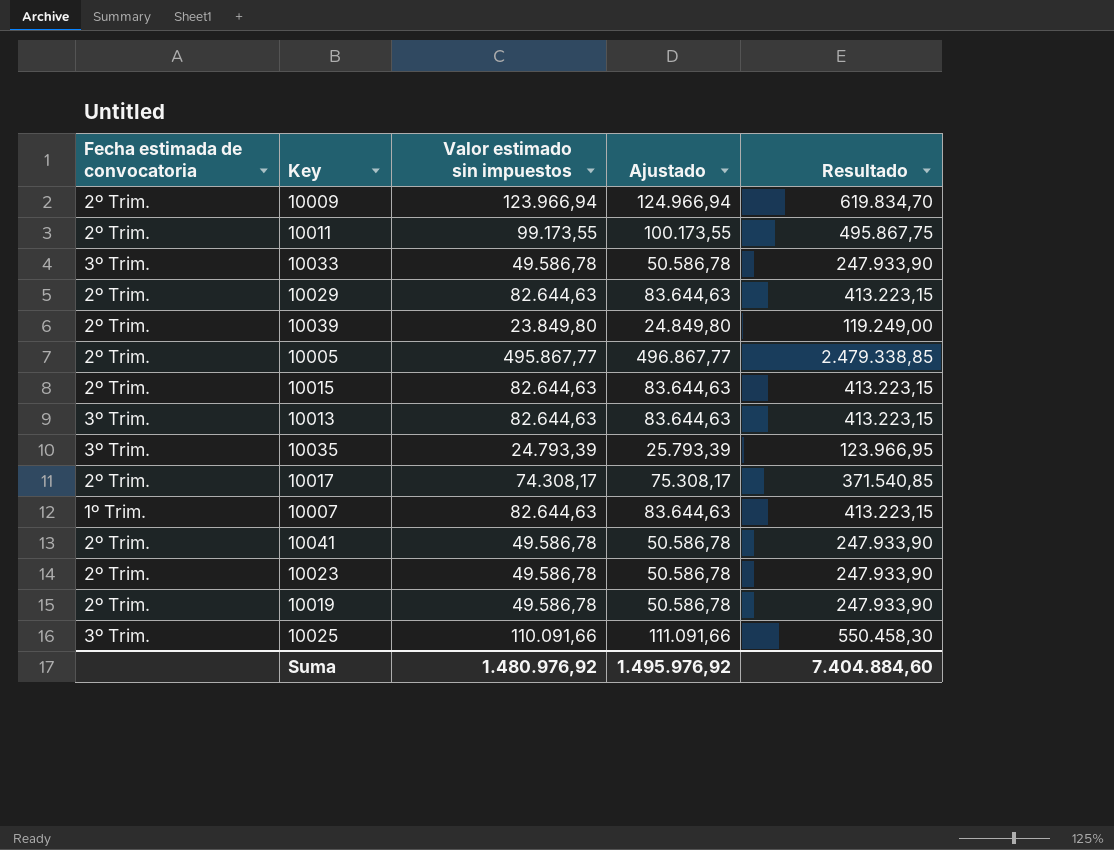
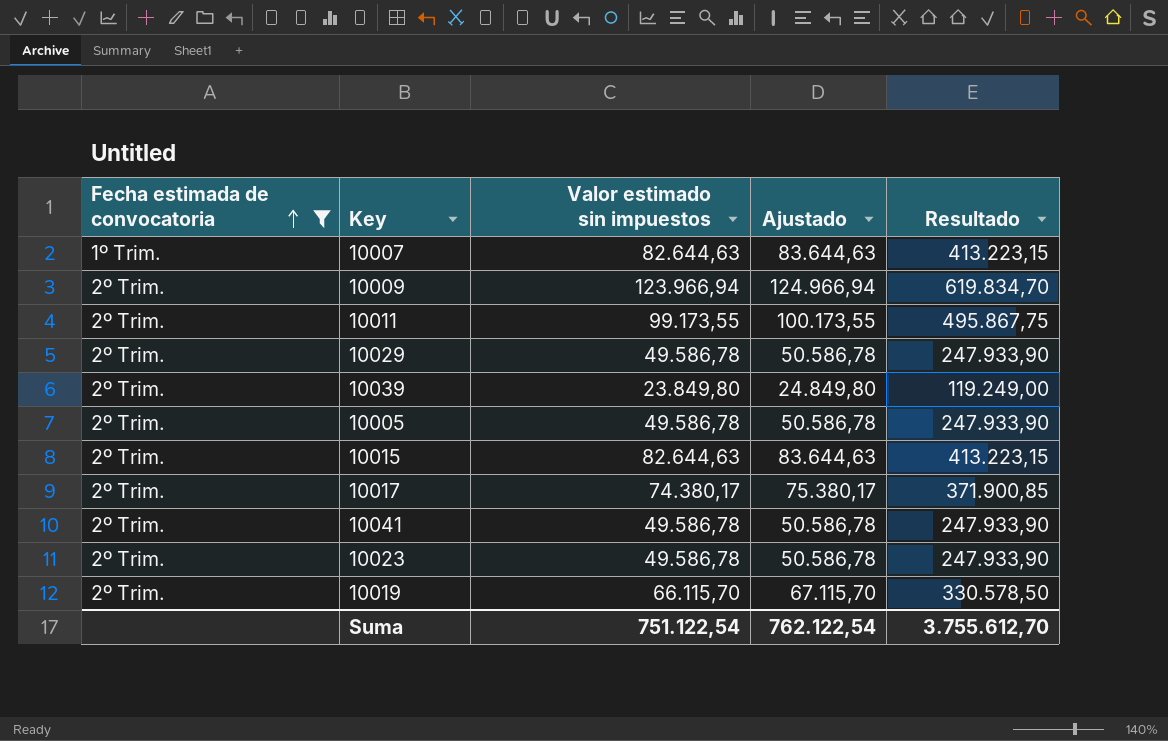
filter: none -> Fecha estimada de convocatoria != 3º Trim.
row order: none -> Fecha estimada de convocatoria ascending
10029 | Valor estimado sin impuestos: 82.644,63 -> 49.586,78
10029 | Ajustado: 83.644,63 -> 50.586,78
10029 | Resultado: 413.223,15 -> 247.933,90
10005 | Valor estimado sin impuestos: 495.867,77 -> 49.586,78
10005 | Ajustado: 496.867,77 -> 50.586,78
10005 | Resultado: 2.479.338,85 -> 247.933,90
10017 | Valor estimado sin impuestos: 74.308,17 -> 74.380,17
10017 | Ajustado: 75.308,17 -> 75.380,17
10017 | Resultado: 371.540,85 -> 371.900,85
10019 | Valor estimado sin impuestos: 49.586,78 -> 66.115,70
10019 | Ajustado: 50.586,78 -> 67.115,70
10019 | Resultado: 247.933,90 -> 330.578,50
Suma | Valor estimado sin impuestos: 1.480.976,92 -> 751.122,54
Suma | Ajustado: 1.495.976,92 -> 762.122,54
Suma | Resultado: 7.404.884,60 -> 3.755.612,70

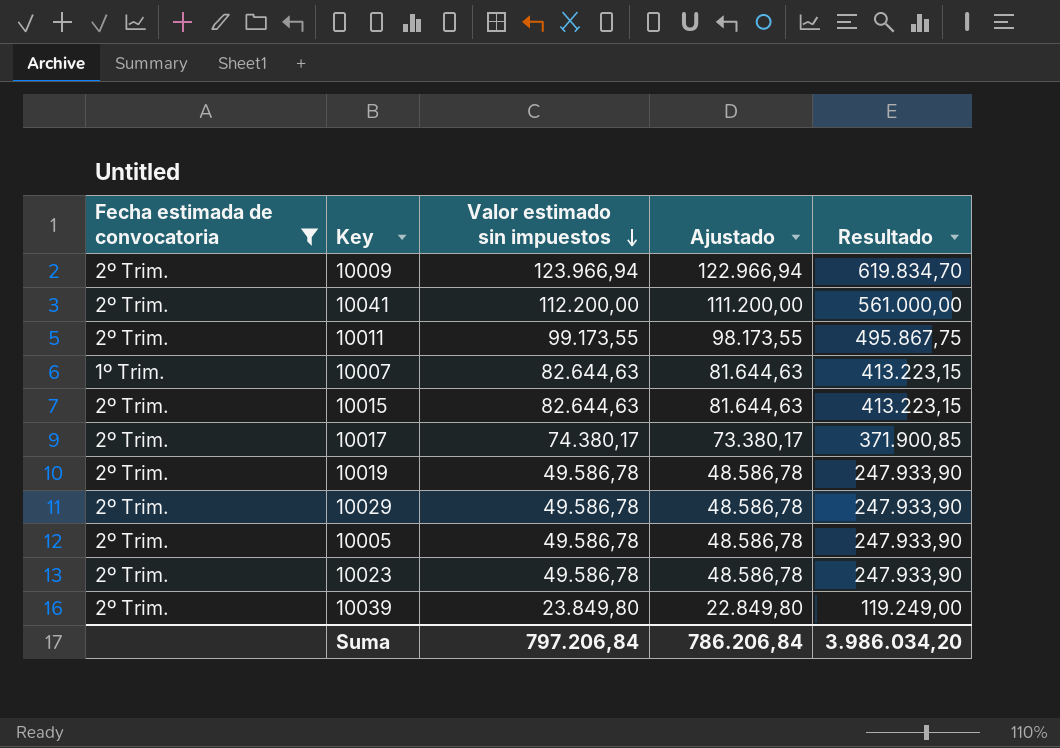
row order: Fecha estimada de convocatoria ascending -> Valor estimado sin impuestos descending
column Ajustado | formula: [Valor estimado sin impuestos] + 1000 -> [Valor estimado sin impuestos] - 1000
10041 | Valor estimado sin impuestos: 49.586,78 -> 112.200,00
10041 | Resultado: 247.933,90 -> 561.000,00
10019 | Valor estimado sin impuestos: 66.115,70 -> 49.586,78
10019 | Resultado: 330.578,50 -> 247.933,90
Suma | Valor estimado sin impuestos: 751.122,54 -> 797.206,84
Suma | Ajustado: 762.122,54 -> 786.206,84
Suma | Resultado: 3.755.612,70 -> 3.986.034,20

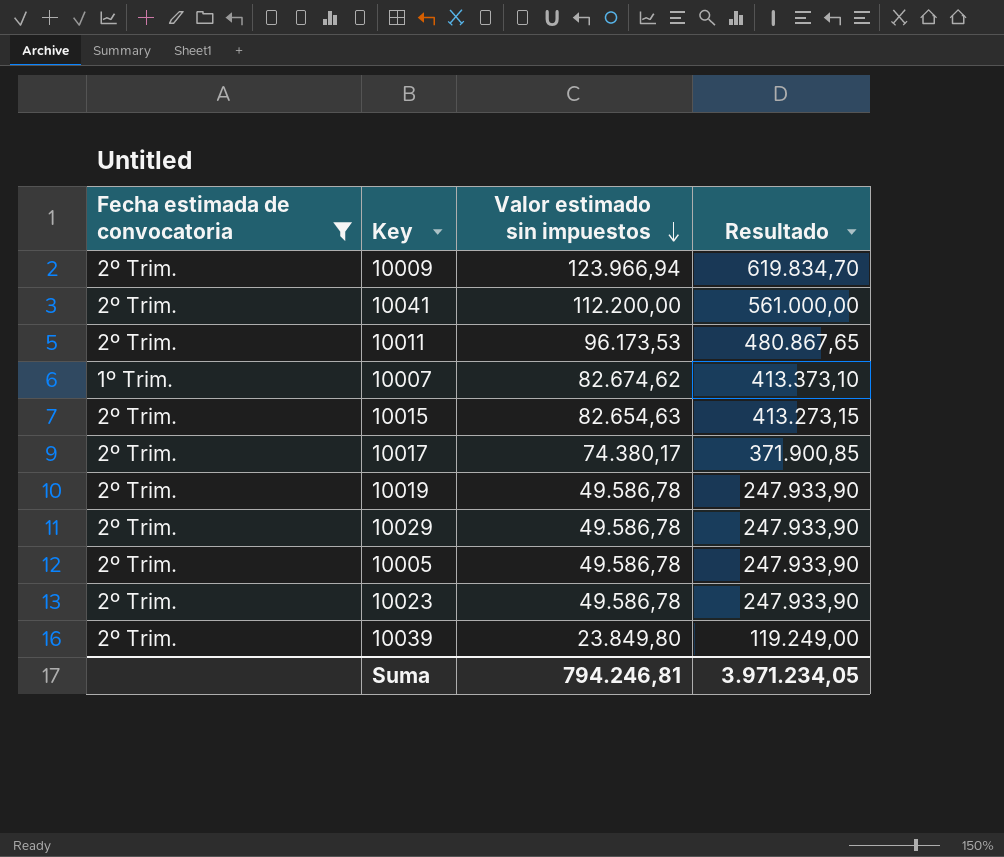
column Ajustado | formula: [Valor estimado sin impuestos] - 1000 -> none
10011 | Valor estimado sin impuestos: 99.173,55 -> 96.173,53
10011 | Resultado: 495.867,75 -> 480.867,65
10007 | Valor estimado sin impuestos: 82.644,63 -> 82.674,62
10007 | Resultado: 413.223,15 -> 413.373,10
10015 | Valor estimado sin impuestos: 82.644,63 -> 82.654,63
10015 | Resultado: 413.223,15 -> 413.273,15
Suma | Valor estimado sin impuestos: 797.206,84 -> 794.246,81
Suma | Resultado: 3.986.034,20 -> 3.971.234,05

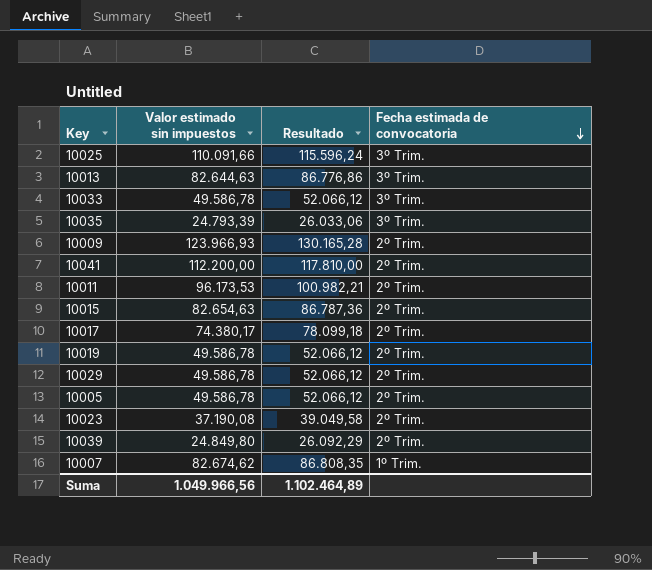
filter: Fecha estimada de convocatoria != 3º Trim. -> none
row order: Valor estimado sin impuestos descending -> Fecha estimada de convocatoria descending
column Resultado | formula: [Valor estimado sin impuestos] * 5 -> [Valor estimado sin impuestos] * 1,05
column Fecha estimada de convocatoria | position: 1 -> 4
10009 | Valor estimado sin impuestos: 123.966,94 -> 123.966,93
10023 | Valor estimado sin impuestos: 49.586,78 -> 37.190,08
10039 | Valor estimado sin impuestos: 23.849,80 -> 24.849,80
Suma | Valor estimado sin impuestos: 794.246,81 -> 1.049.966,56
Suma | Resultado: 3.971.234,05 -> 1.102.464,89

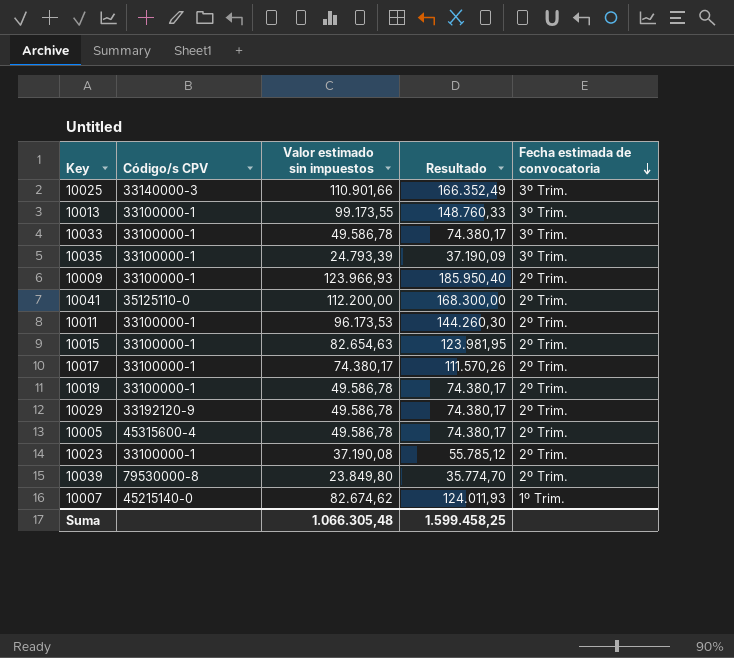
column Código/s CPV | position: none -> 2
column Resultado | formula: [Valor estimado sin impuestos] * 1,05 -> [Valor estimado sin impuestos] * 1,5
10025 | Valor estimado sin impuestos: 110.091,66 -> 110.901,66
10013 | Valor estimado sin impuestos: 82.644,63 -> 99.173,55
10039 | Valor estimado sin impuestos: 24.849,80 -> 23.849,80
Suma | Valor estimado sin impuestos: 1.049.966,56 -> 1.066.305,48
Suma | Resultado: 1.102.464,89 -> 1.599.458,25

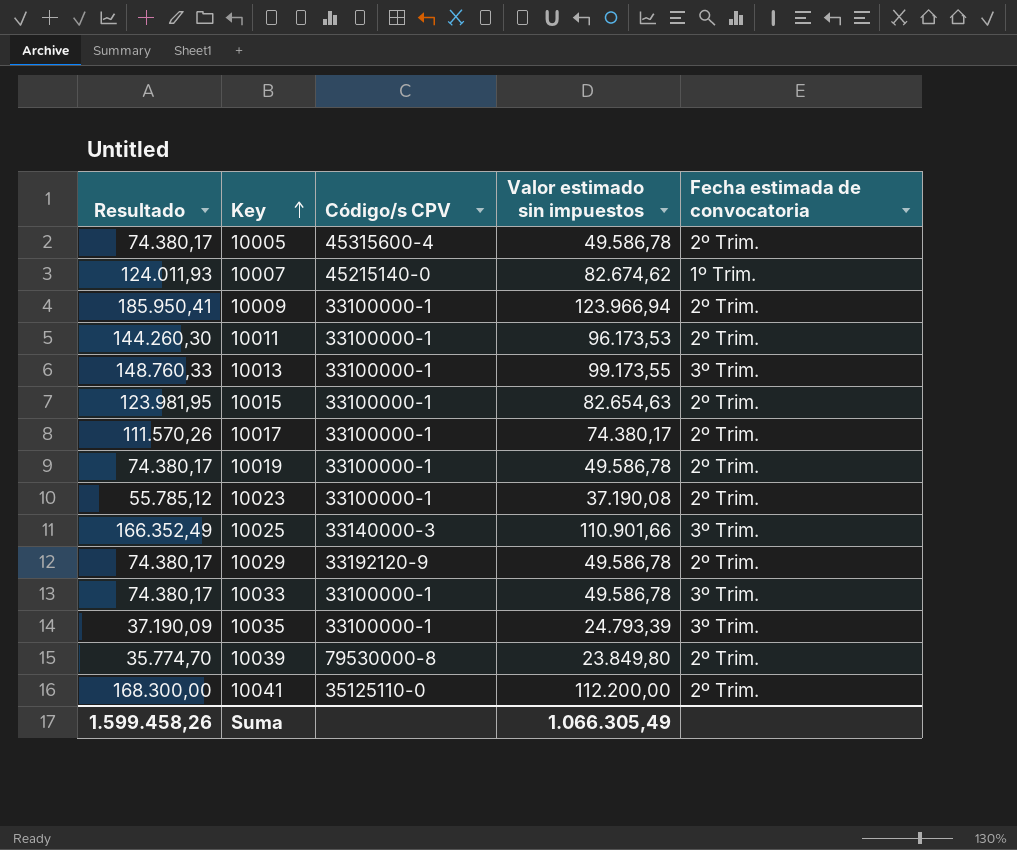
row order: Fecha estimada de convocatoria descending -> Key ascending
column Resultado | position: 4 -> 1
10009 | Resultado: 185.950,40 -> 185.950,41
10009 | Valor estimado sin impuestos: 123.966,93 -> 123.966,94
Suma | Resultado: 1.599.458,25 -> 1.599.458,26
Suma | Valor estimado sin impuestos: 1.066.305,48 -> 1.066.305,49

